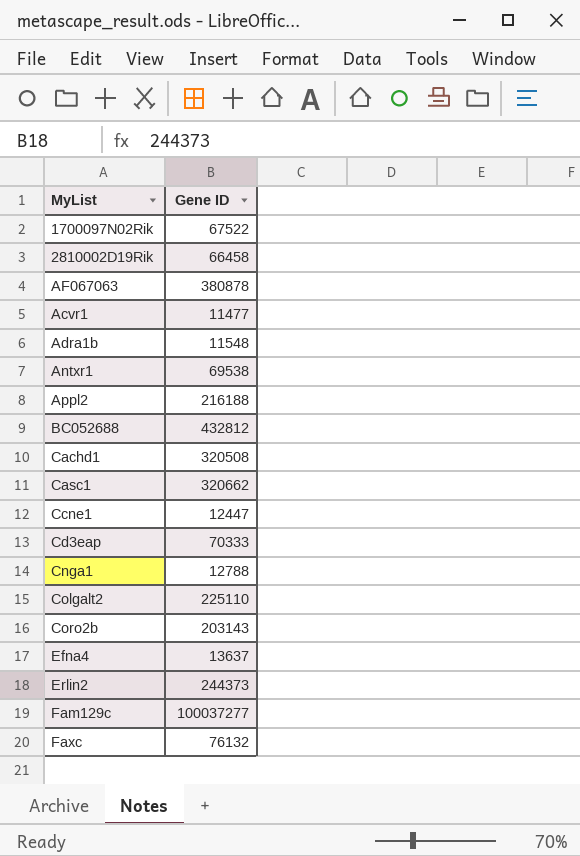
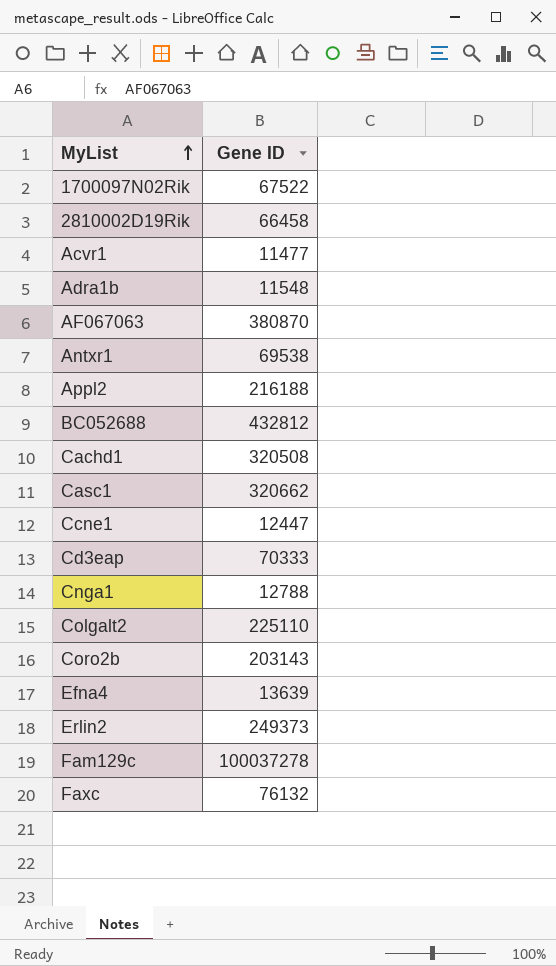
row order: none -> MyList ascending
AF067063 | Gene ID: 380878 -> 380870
Efna4 | Gene ID: 13637 -> 13639
Erlin2 | Gene ID: 244373 -> 249373
Fam129c | Gene ID: 100037277 -> 100037278

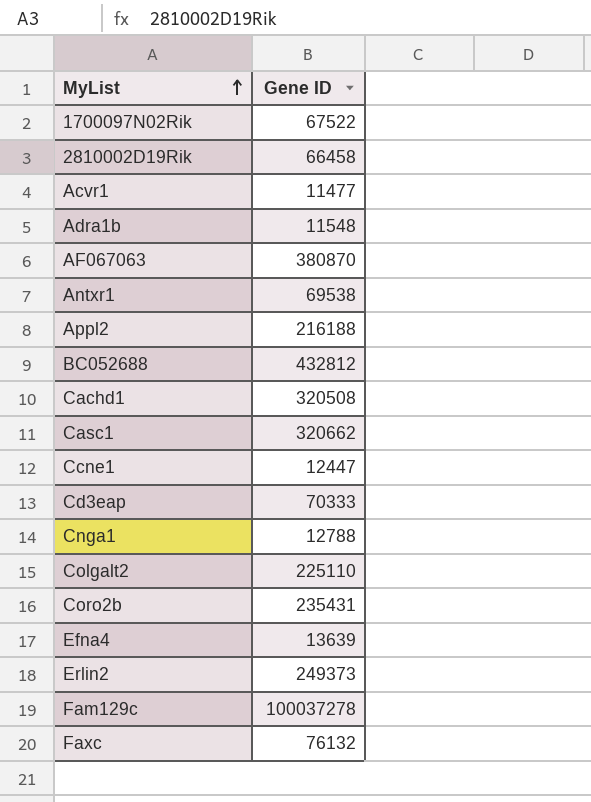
Coro2b | Gene ID: 203143 -> 235431

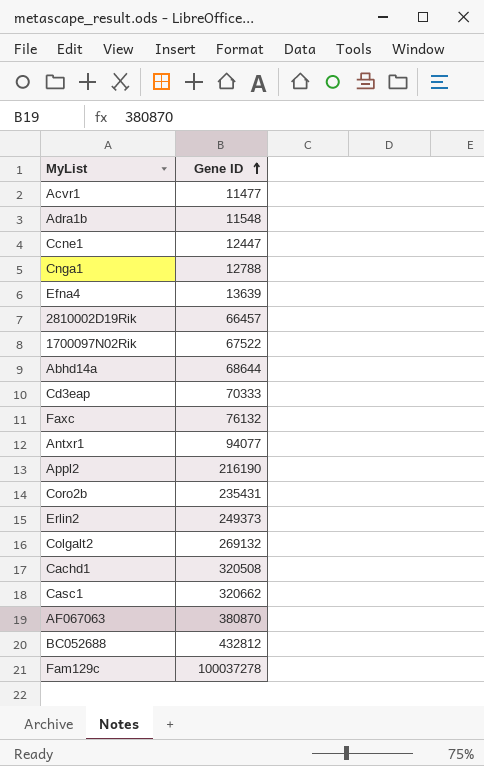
row order: MyList ascending -> Gene ID ascending
2810002D19Rik | Gene ID: 66458 -> 66457
row Abhd14a: none -> 68644
Antxr1 | Gene ID: 69538 -> 94077
Appl2 | Gene ID: 216188 -> 216190
Colgalt2 | Gene ID: 225110 -> 269132

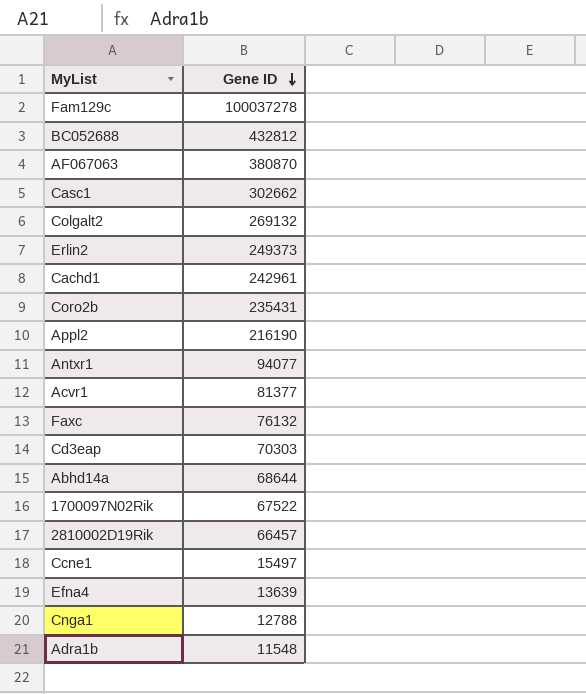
row order: Gene ID ascending -> Gene ID descending
Casc1 | Gene ID: 320662 -> 302662
Cachd1 | Gene ID: 320508 -> 242961
Acvr1 | Gene ID: 11477 -> 81377
Cd3eap | Gene ID: 70333 -> 70303
Ccne1 | Gene ID: 12447 -> 15497

